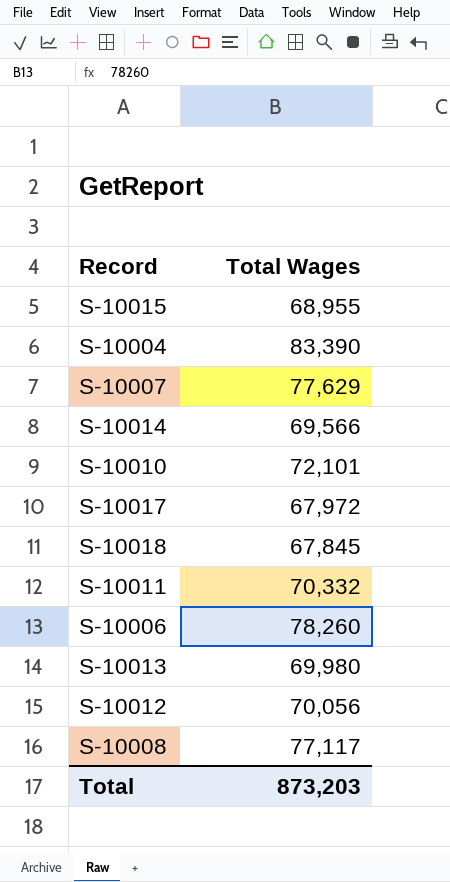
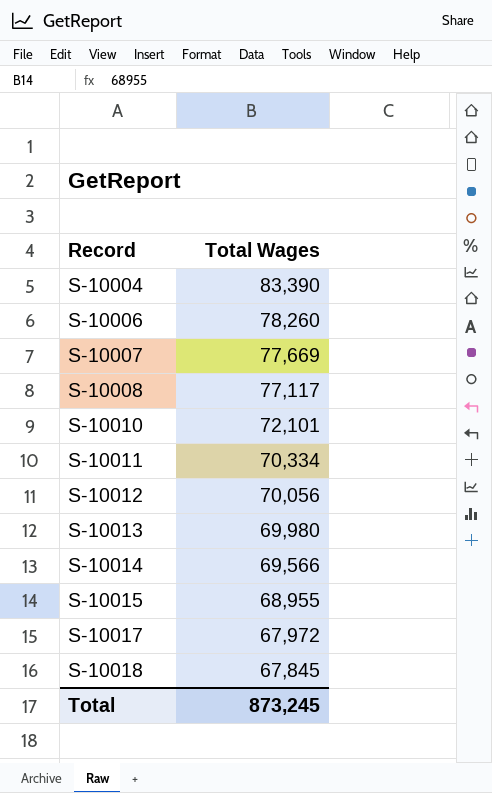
row order: none -> Record ascending
S-10007 | Total Wages: 77,629 -> 77,669
S-10011 | Total Wages: 70,332 -> 70,334
Total | Total Wages: 873,203 -> 873,245

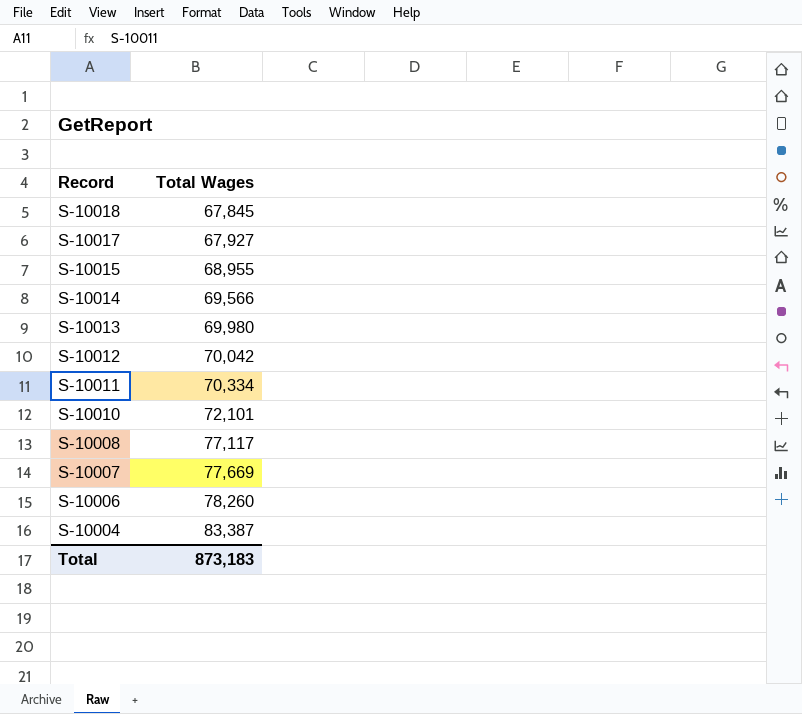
row order: Record ascending -> Record descending
S-10017 | Total Wages: 67,972 -> 67,927
S-10012 | Total Wages: 70,056 -> 70,042
S-10004 | Total Wages: 83,390 -> 83,387
Total | Total Wages: 873,245 -> 873,183

